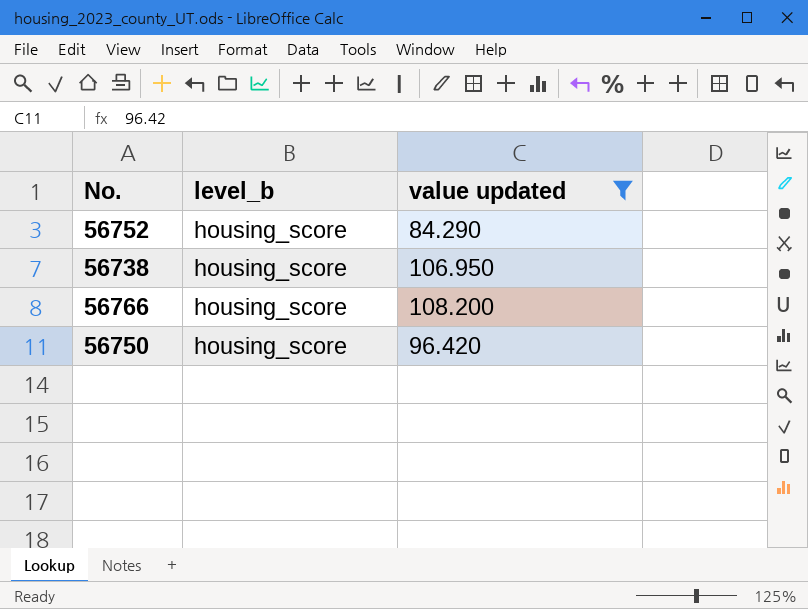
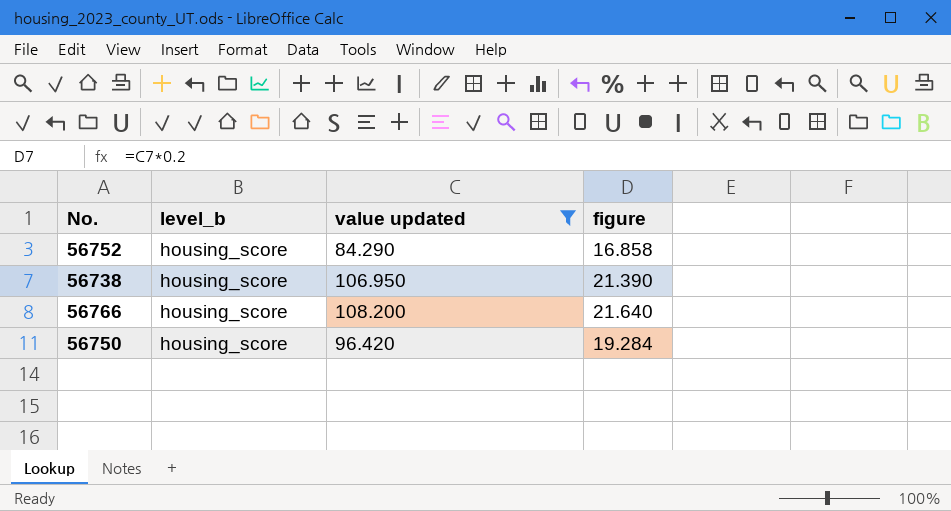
column figure | formula: none -> [value updated] * 0.2

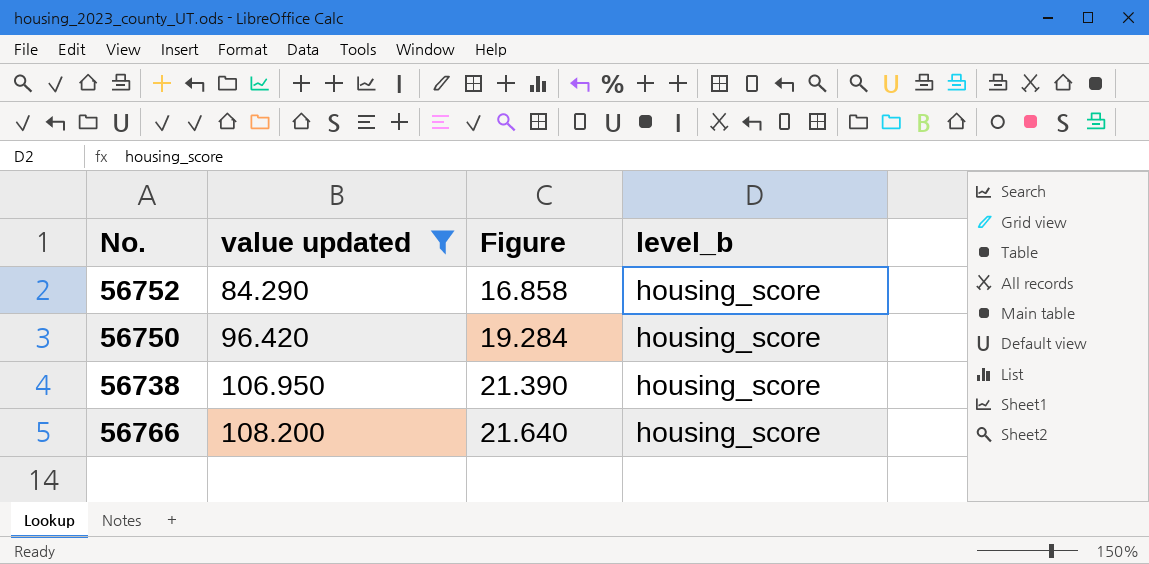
row order: none -> value updated ascending
column name: figure -> Figure
column level_b | position: 2 -> 4

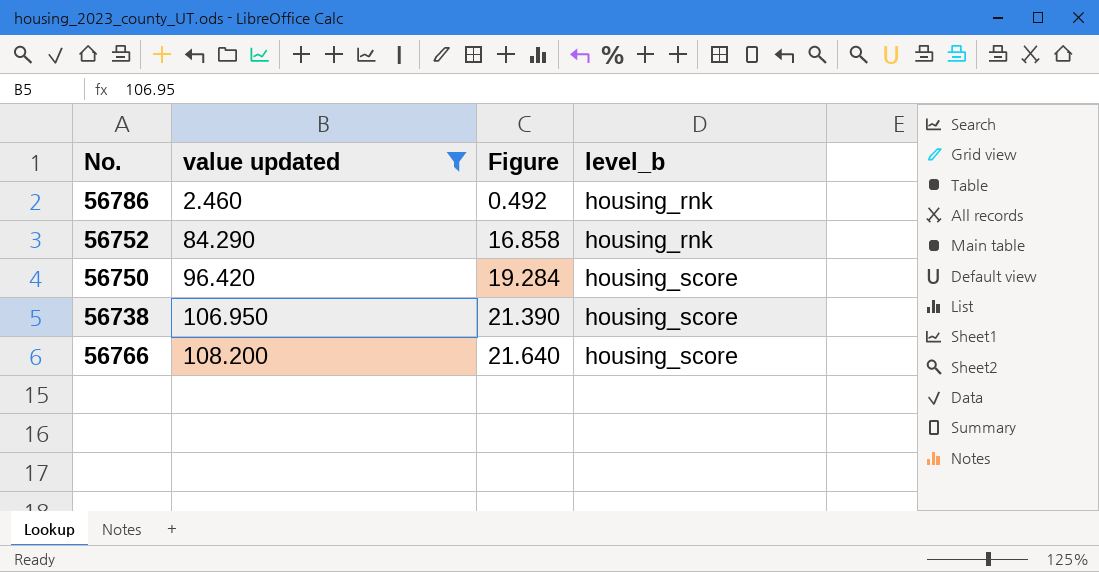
row 56786: none -> 2.460 | 0.492 | housing_rnk
56752 | level_b: housing_score -> housing_rnk

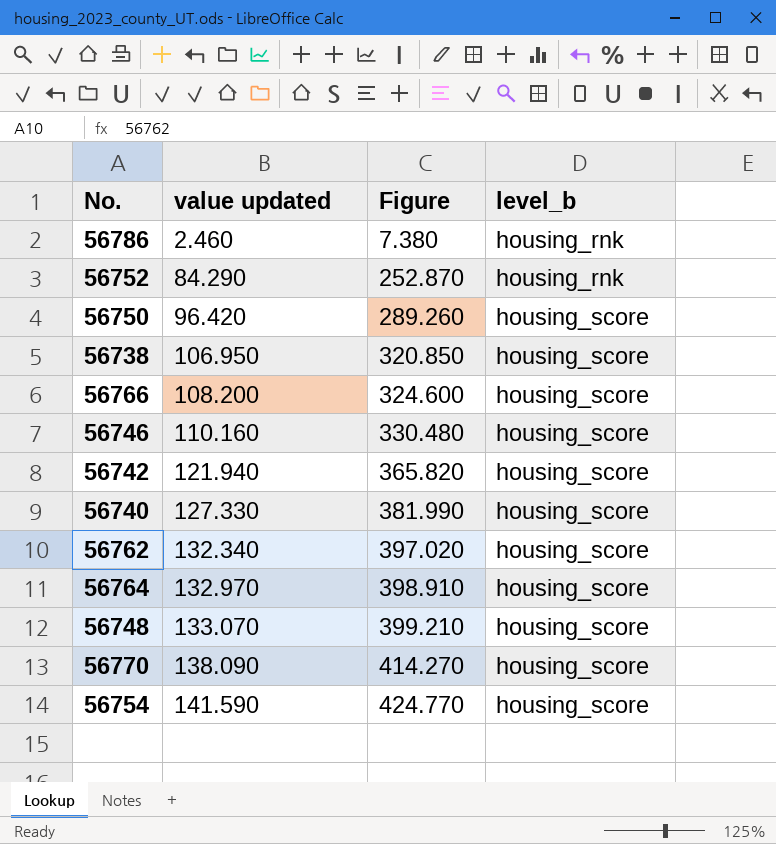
filter: value updated <= 108.200 -> none
column Figure | formula: [value updated] * 0.2 -> [value updated] * 3

